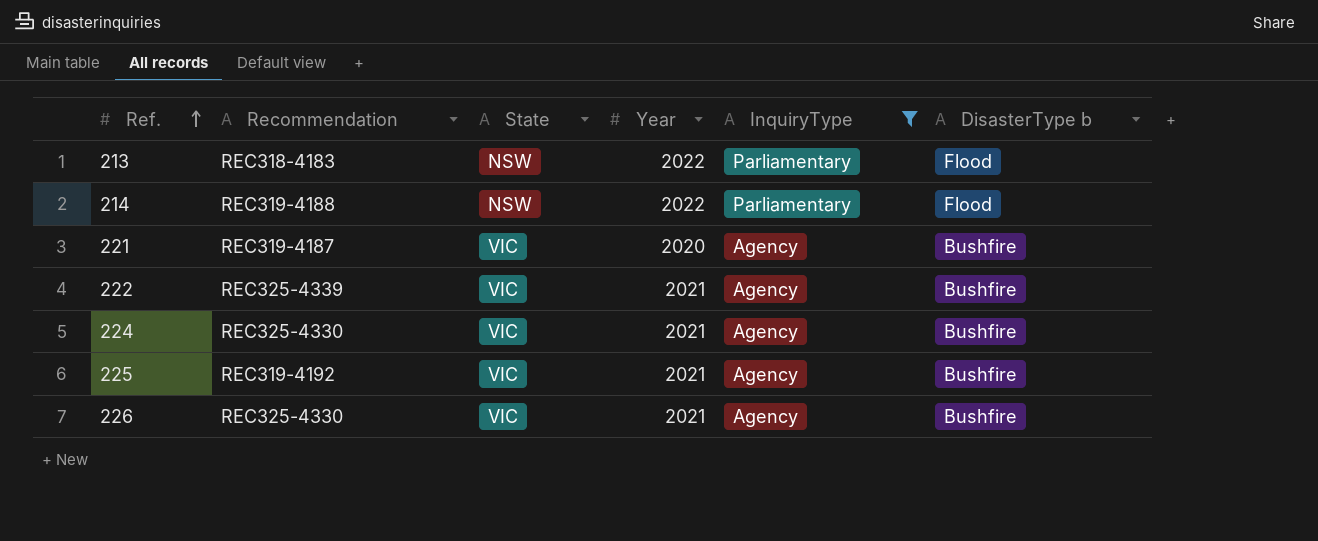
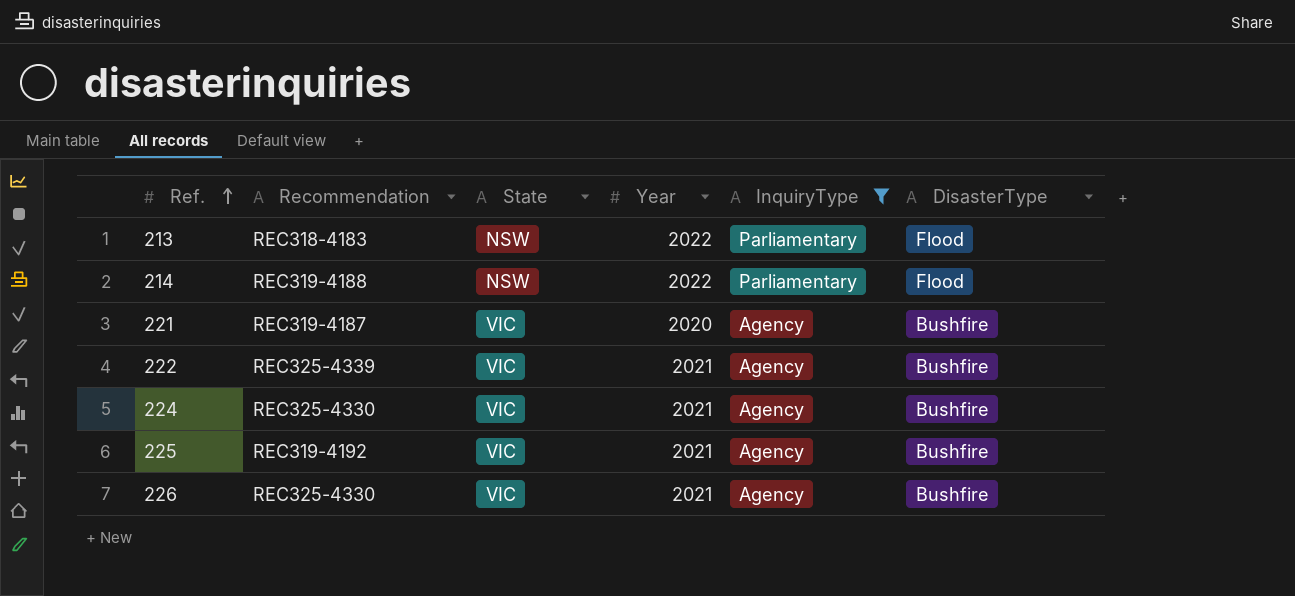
column name: DisasterType b -> DisasterType

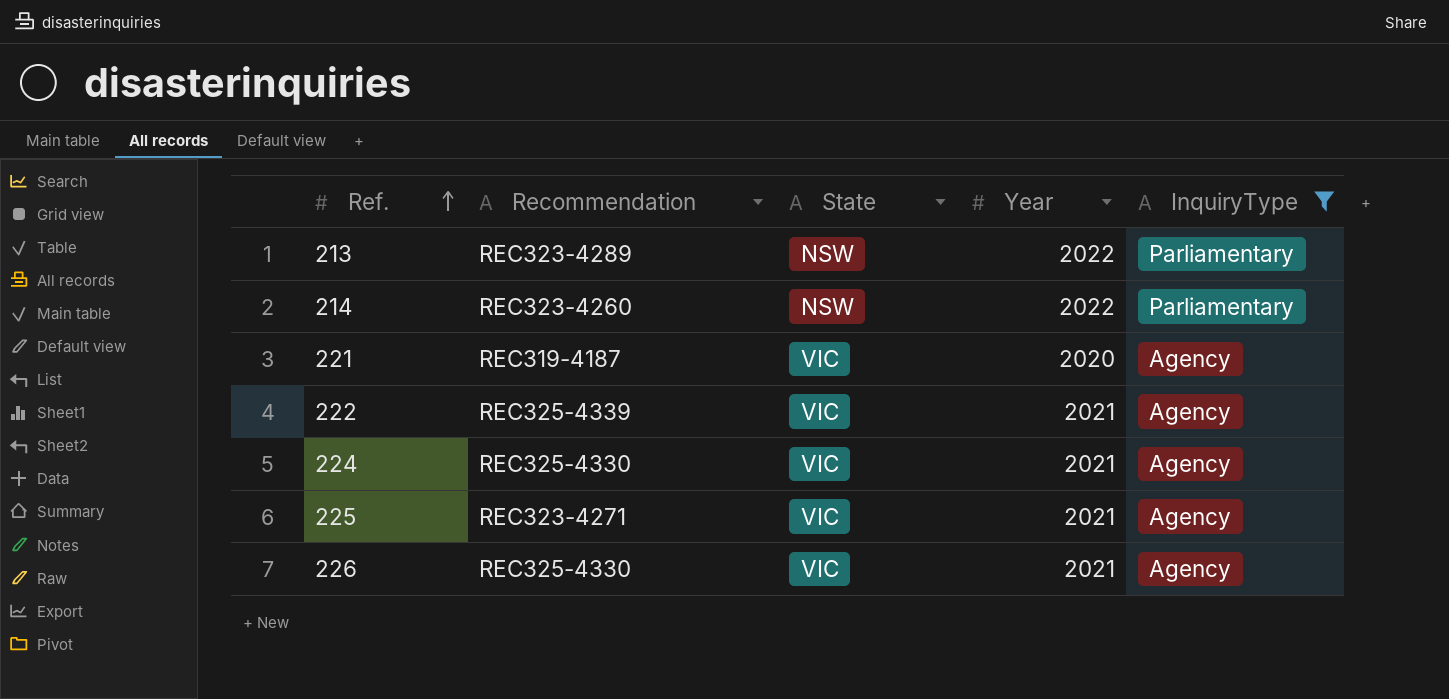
column DisasterType | position: 6 -> none
213 | Recommendation: REC318-4183 -> REC323-4289
214 | Recommendation: REC319-4188 -> REC323-4260
225 | Recommendation: REC319-4192 -> REC323-4271

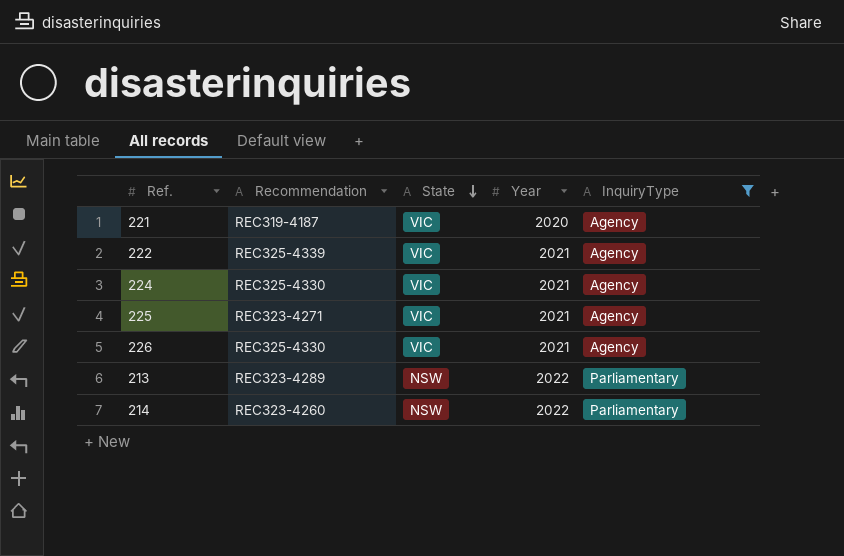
row order: Ref. ascending -> State descending

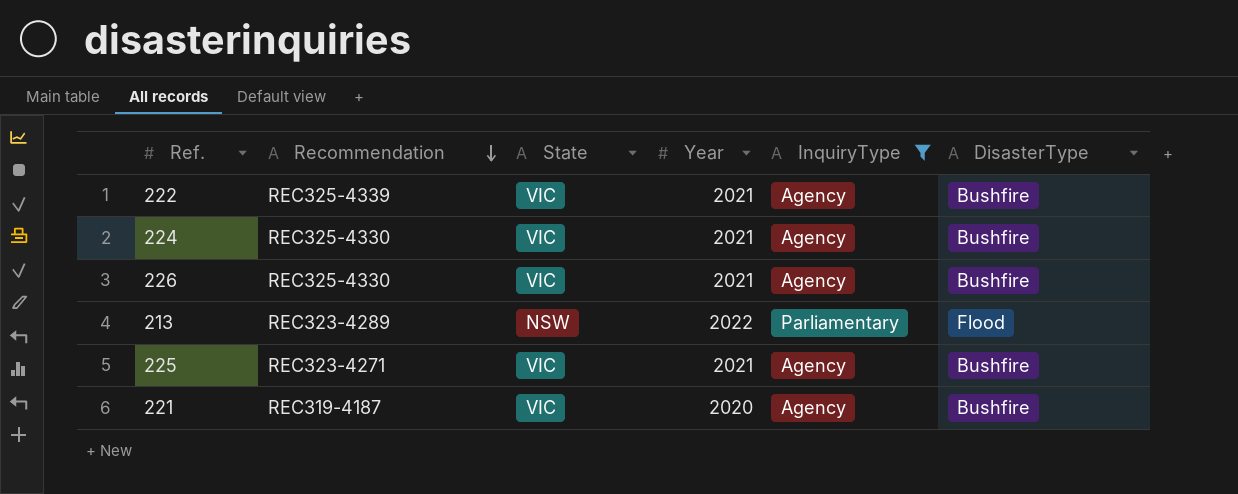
row order: State descending -> Recommendation descending
column DisasterType | position: none -> 6
row 214: REC323-4260 | NSW | 2022 | Parliamentary -> none

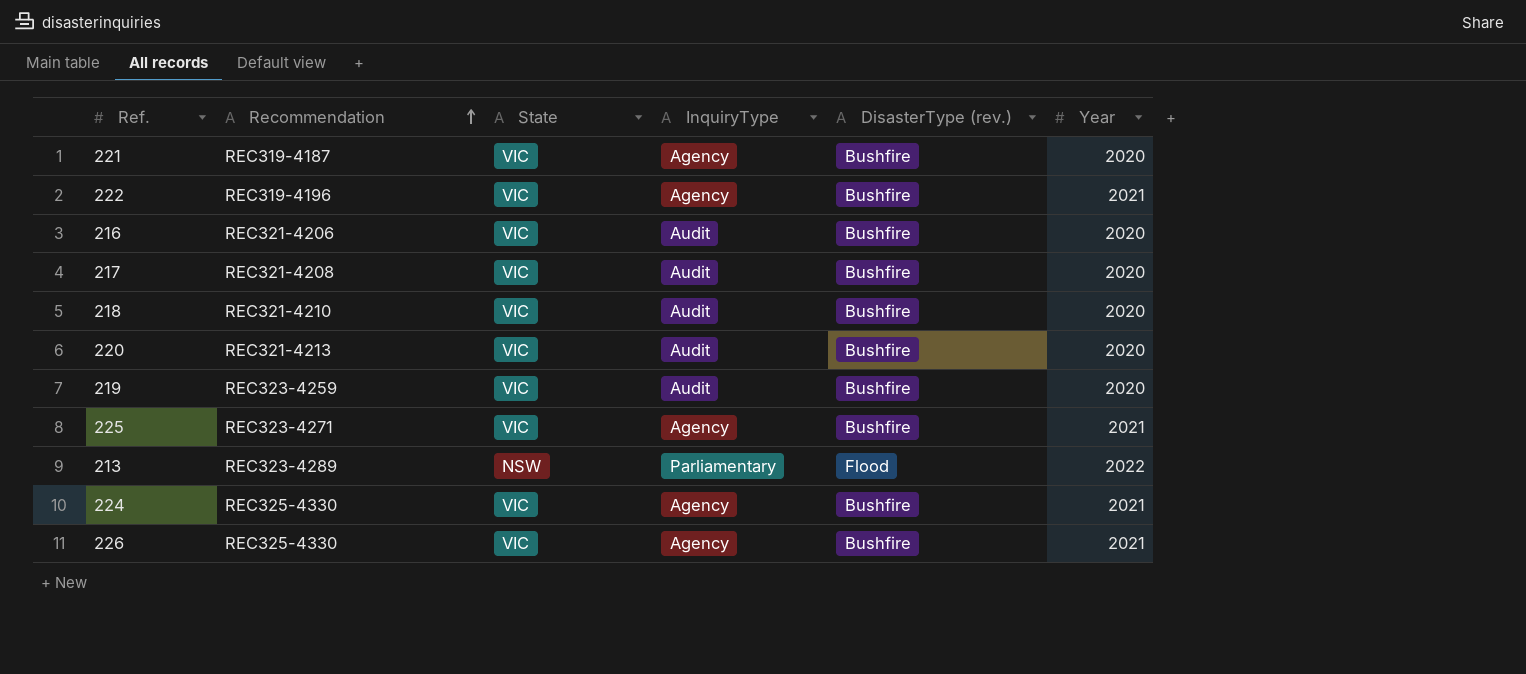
filter: InquiryType != Audit -> none
row order: Recommendation descending -> Recommendation ascending
column name: DisasterType -> DisasterType (rev.)
column Year | position: 4 -> 6
222 | Recommendation: REC325-4339 -> REC319-4196

